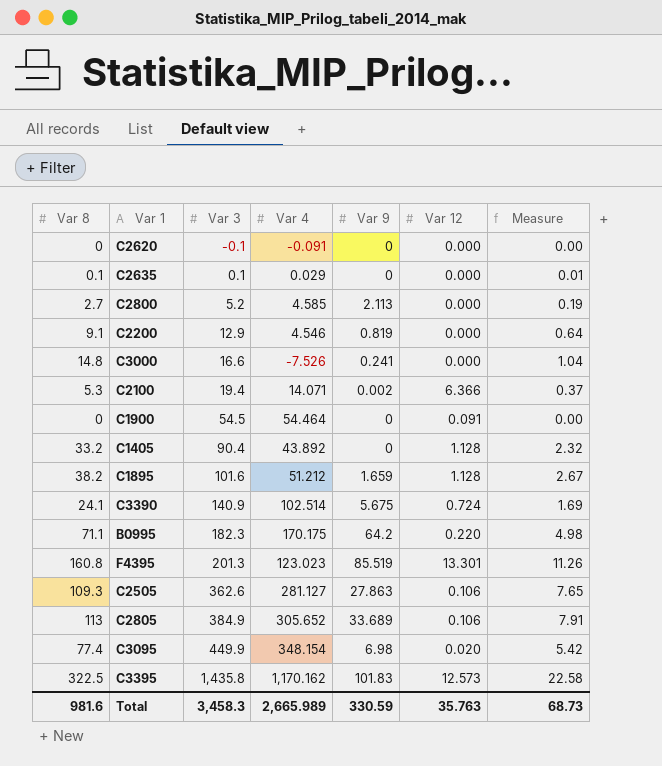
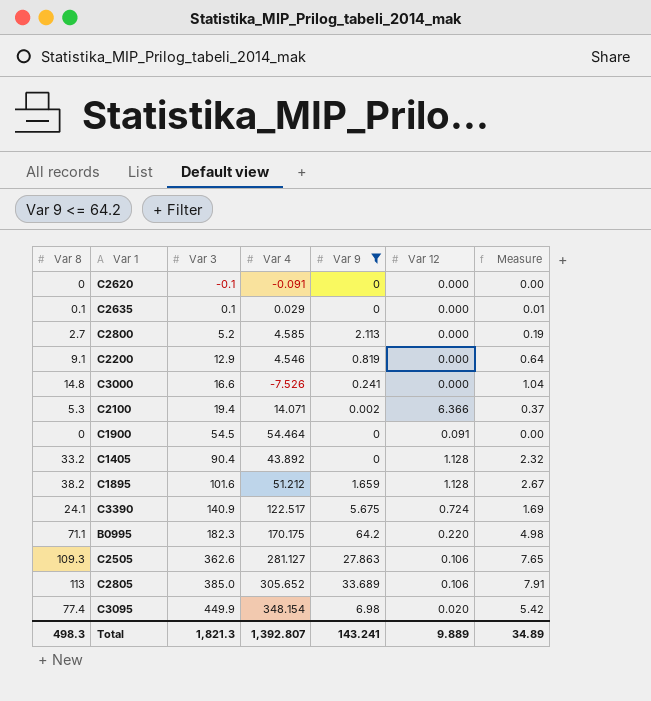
filter: none -> Var 9 <= 64.2
C3390 | Var 4: 102.514 -> 122.517
C2805 | Var 3: 384.9 -> 385.0
Total | Var 8: 981.6 -> 498.3
Total | Var 3: 3,458.3 -> 1,821.3
Total | Var 4: 2,665.989 -> 1,392.807
Total | Var 9: 330.59 -> 143.241
Total | Var 12: 35.763 -> 9.889
Total | Measure: 68.73 -> 34.89

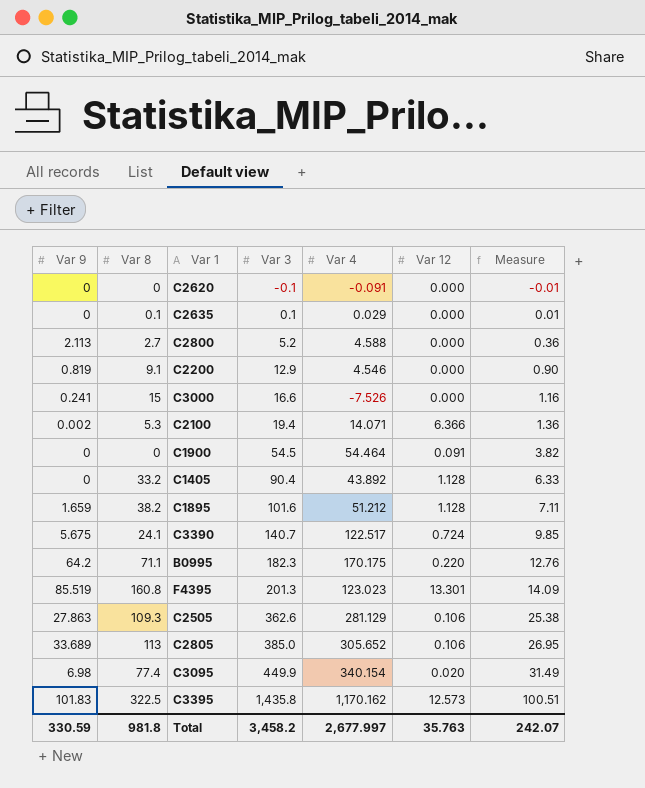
filter: Var 9 <= 64.2 -> none
column Var 9 | position: 5 -> 1
column Measure | formula: [Var 8] * 0.07 -> [Var 3] * 0.07
C2800 | Var 4: 4.585 -> 4.588
C3000 | Var 8: 14.8 -> 15
C3390 | Var 3: 140.9 -> 140.7
C2505 | Var 4: 281.127 -> 281.129
C3095 | Var 4: 348.154 -> 340.154
Total | Var 9: 143.241 -> 330.59
Total | Var 8: 498.3 -> 981.8
Total | Var 3: 1,821.3 -> 3,458.2
Total | Var 4: 1,392.807 -> 2,677.997
Total | Var 12: 9.889 -> 35.763
Total | Measure: 34.89 -> 242.07

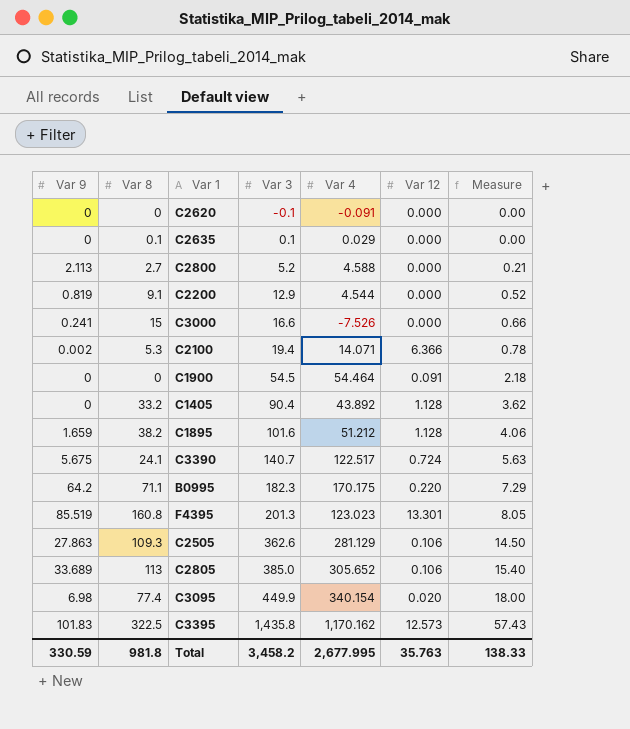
column Measure | formula: [Var 3] * 0.07 -> [Var 3] * 0.04
C2200 | Var 4: 4.546 -> 4.544
Total | Var 4: 2,677.997 -> 2,677.995
Total | Measure: 242.07 -> 138.33

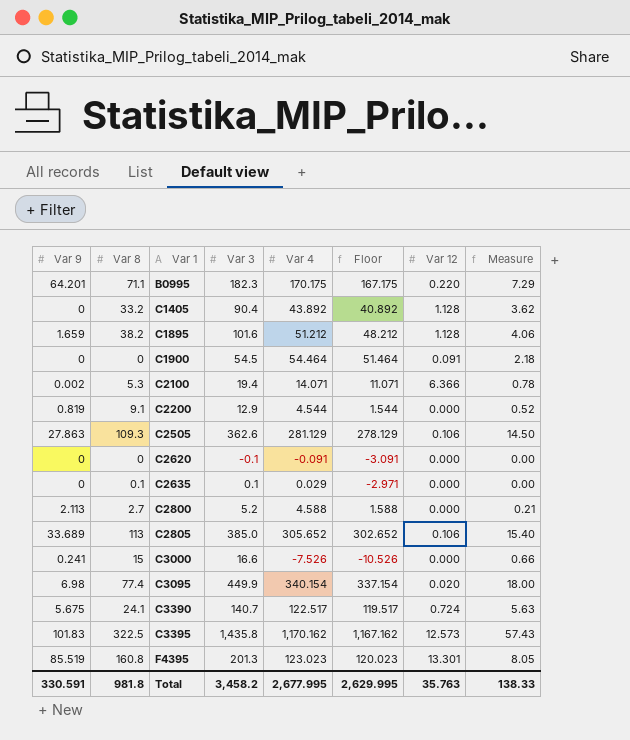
row order: Var 3 ascending -> Var 1 ascending
column Floor | formula: none -> [Var 4] - 3
B0995 | Var 9: 64.2 -> 64.201
Total | Var 9: 330.59 -> 330.591

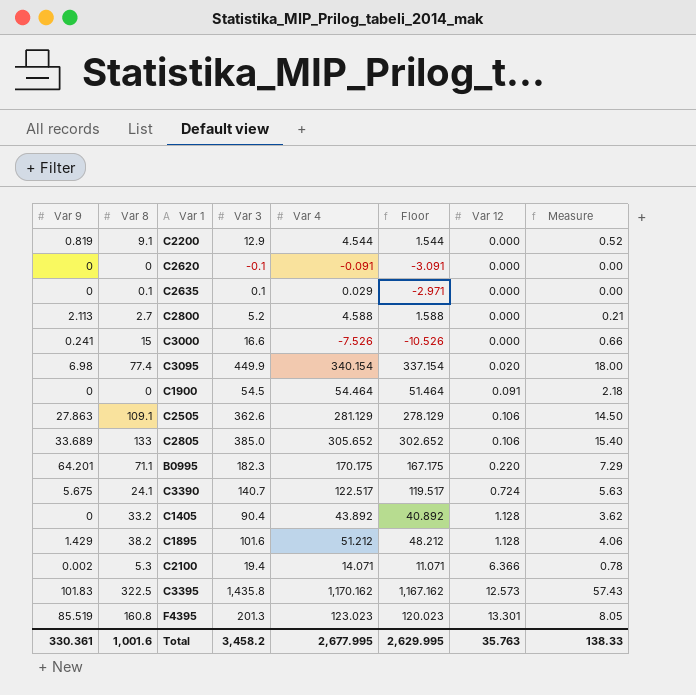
row order: Var 1 ascending -> Var 12 ascending
C2505 | Var 8: 109.3 -> 109.1
C2805 | Var 8: 113 -> 133
C1895 | Var 9: 1.659 -> 1.429
Total | Var 9: 330.591 -> 330.361
Total | Var 8: 981.8 -> 1,001.6

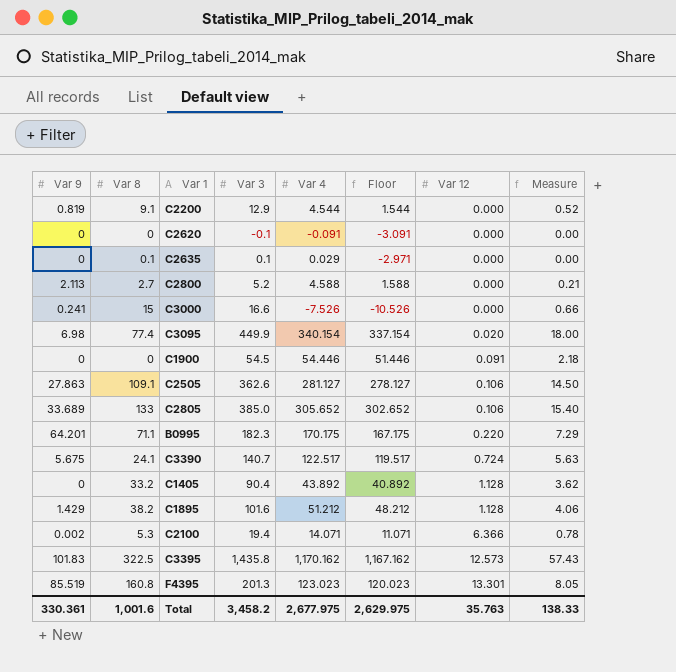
C1900 | Var 4: 54.464 -> 54.446
C1900 | Floor: 51.464 -> 51.446
C2505 | Var 4: 281.129 -> 281.127
C2505 | Floor: 278.129 -> 278.127
Total | Var 4: 2,677.995 -> 2,677.975
Total | Floor: 2,629.995 -> 2,629.975

